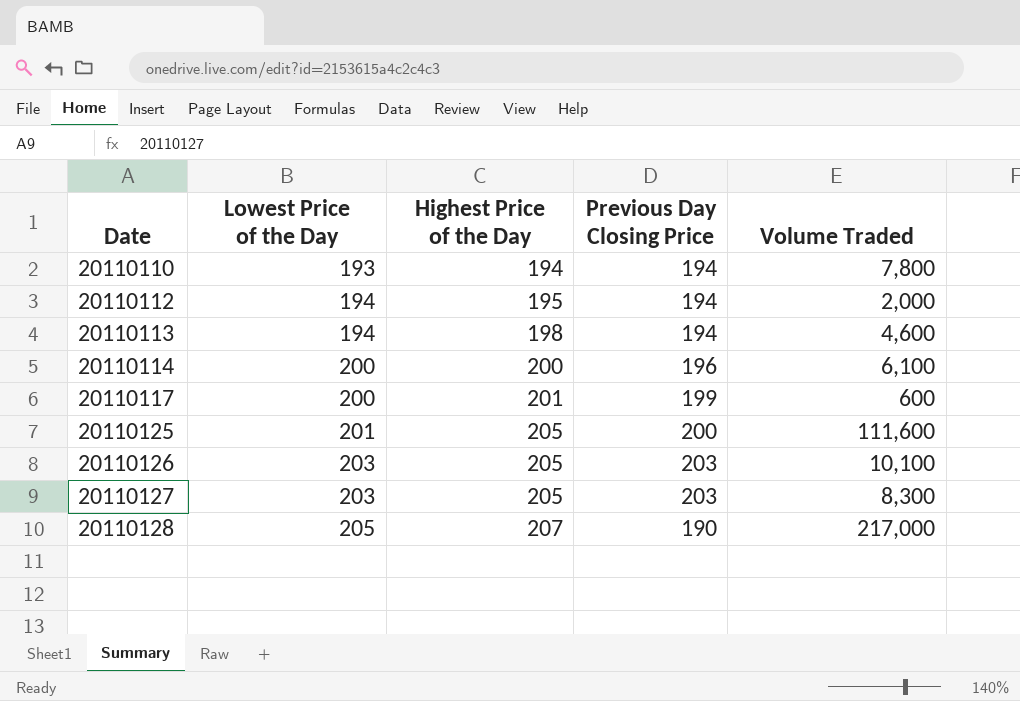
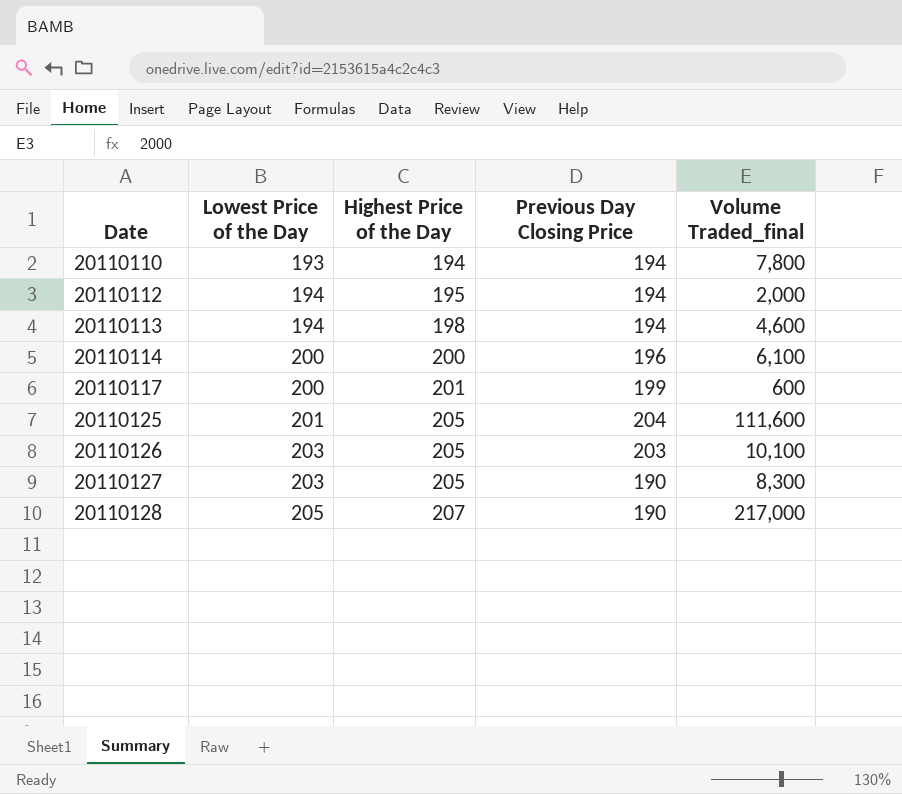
column name: Volume Traded -> Volume Traded_final
20110125 | Previous Day Closing Price: 200 -> 204
20110127 | Previous Day Closing Price: 203 -> 190

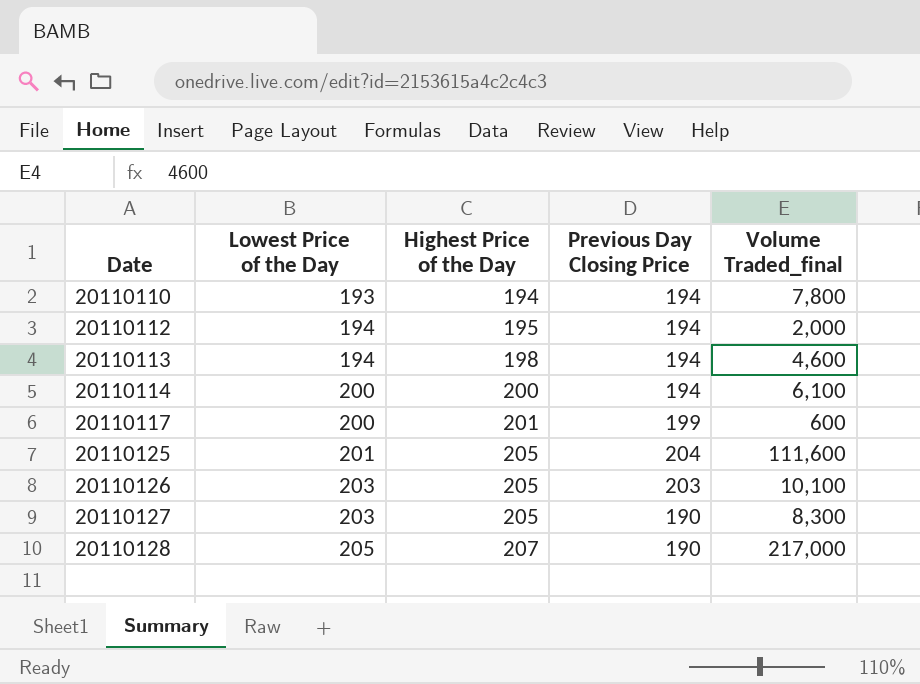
20110114 | Previous Day Closing Price: 196 -> 194

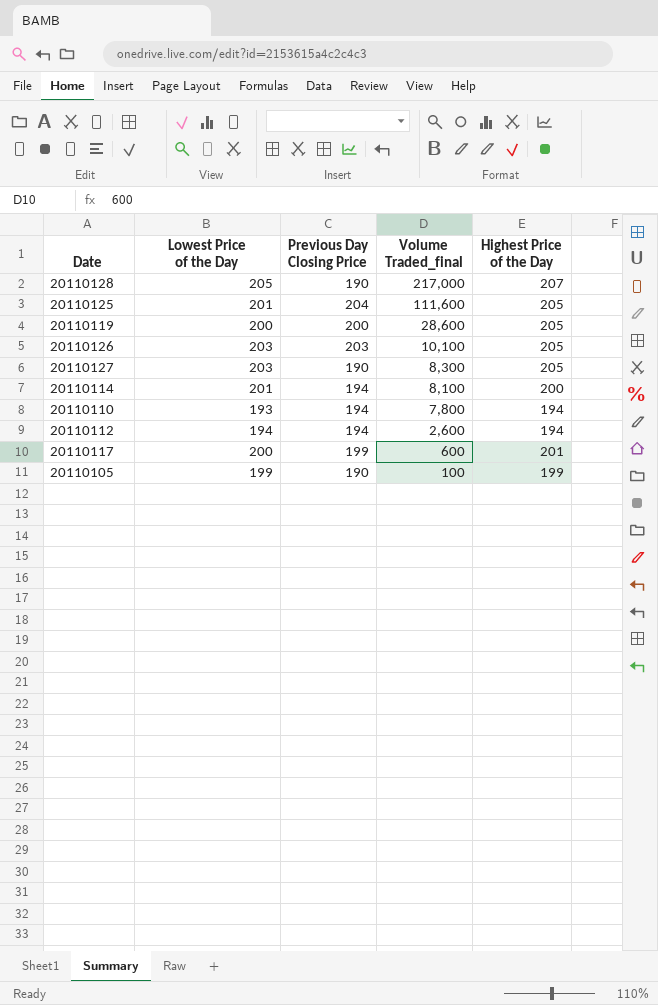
row order: Date ascending -> Volume Traded_final descending
column Highest Price of the Day | position: 3 -> 5
row 20110113: 194 | 198 | 194 | 4,600 -> none
row 20110119: none -> 200 | 200 | 28,600 | 205
20110114 | Lowest Price of the Day: 200 -> 201
20110114 | Volume Traded_final: 6,100 -> 8,100
20110112 | Volume Traded_final: 2,000 -> 2,600
20110112 | Highest Price of the Day: 195 -> 194
row 20110105: none -> 199 | 190 | 100 | 199

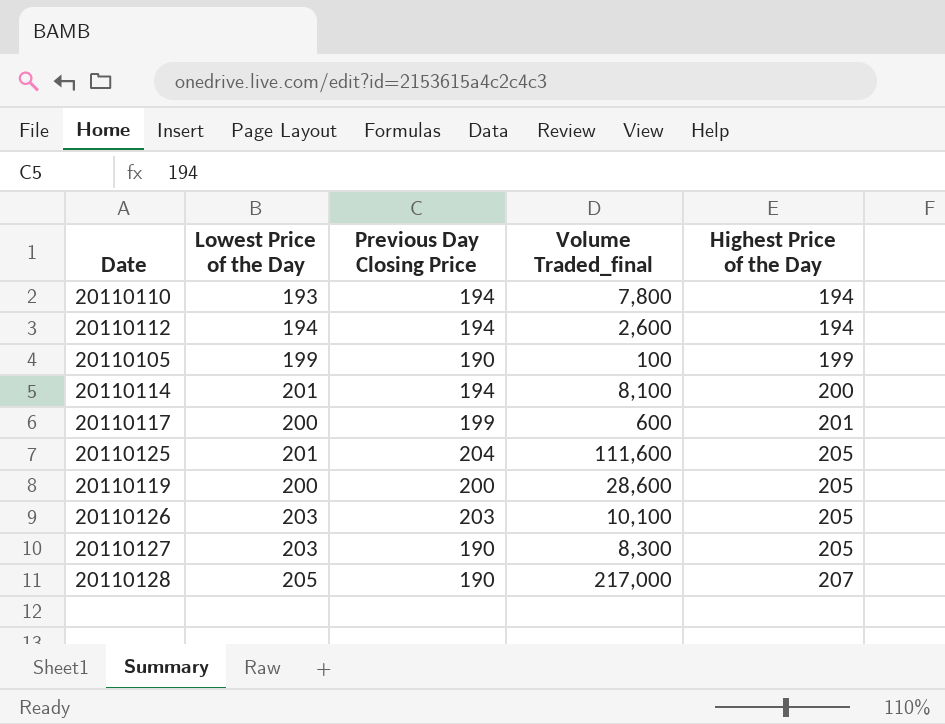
row order: Volume Traded_final descending -> Highest Price of the Day ascending

